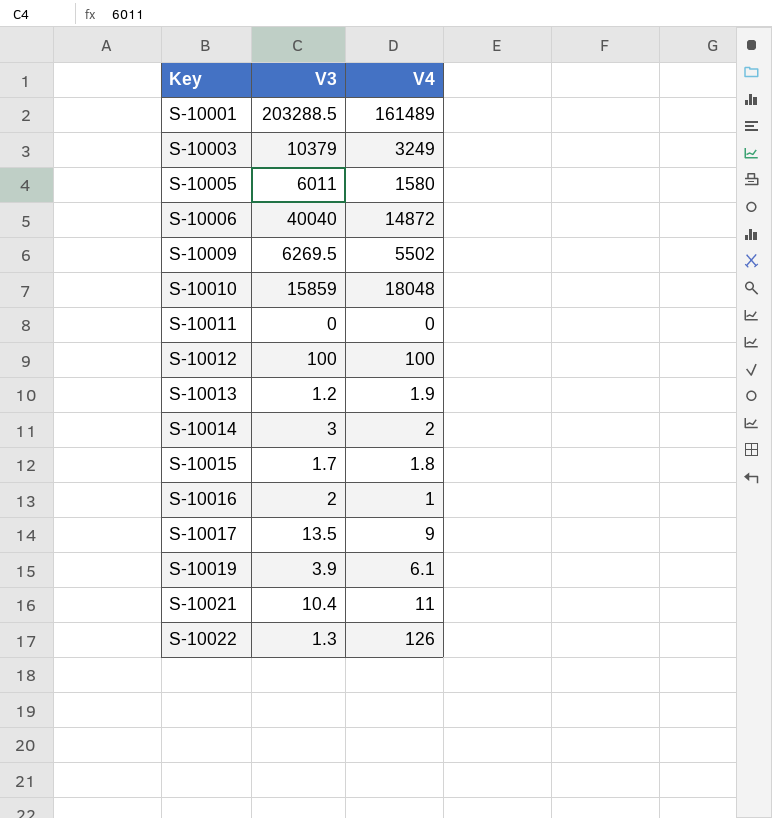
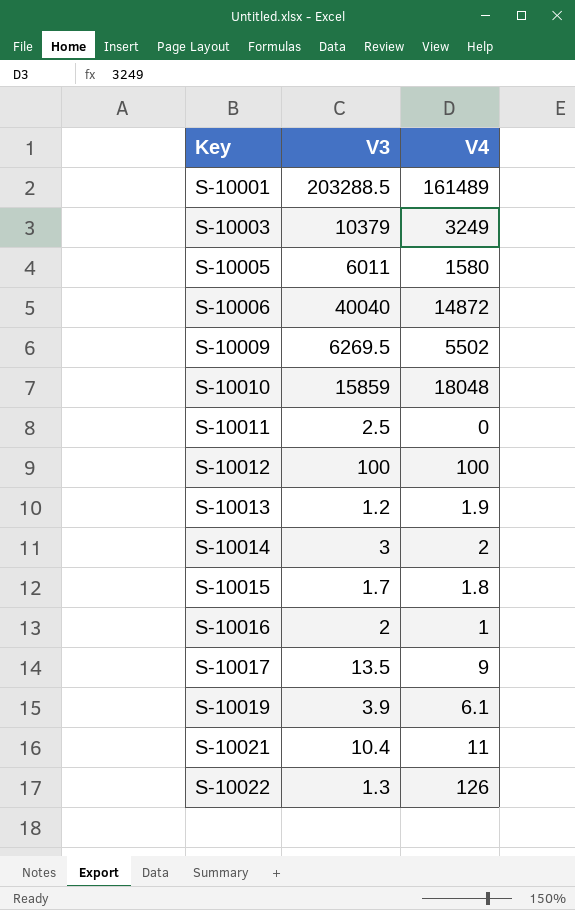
S-10011 | V3: 0 -> 2.5

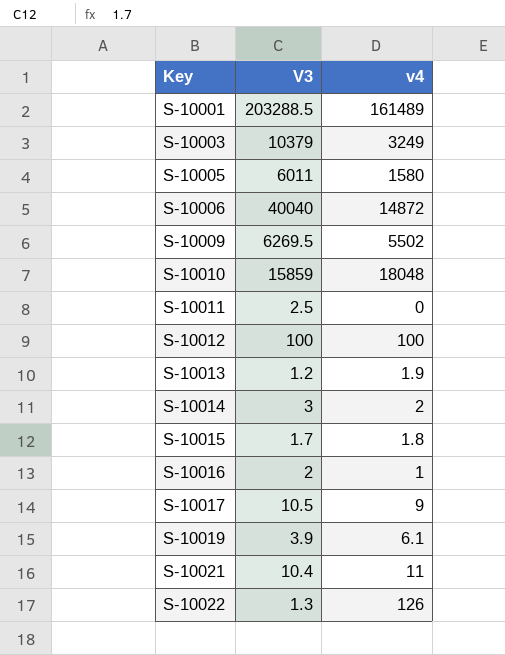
column name: V4 -> v4
S-10017 | V3: 13.5 -> 10.5

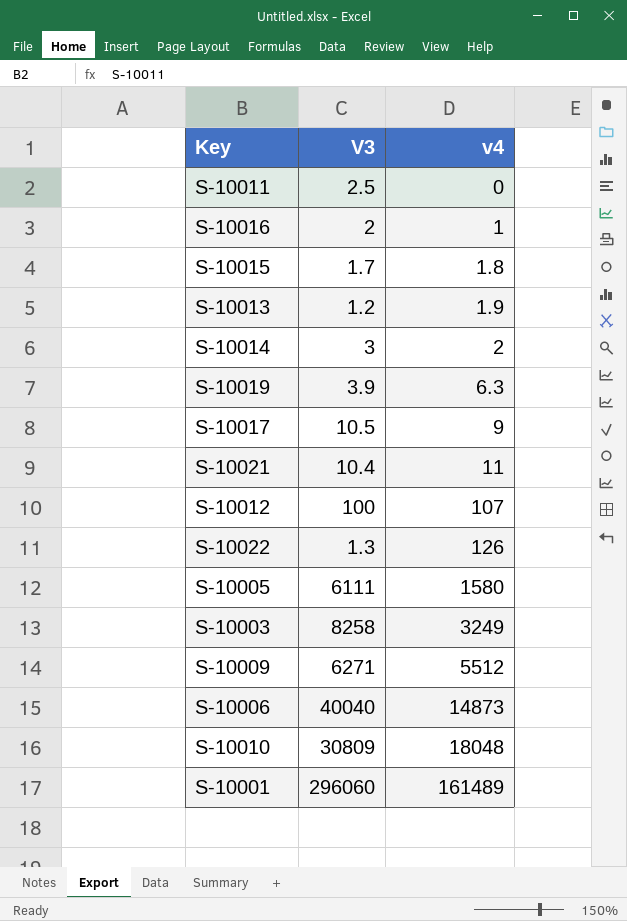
row order: Key ascending -> v4 ascending
S-10019 | v4: 6.1 -> 6.3
S-10012 | v4: 100 -> 107
S-10005 | V3: 6011 -> 6111
S-10003 | V3: 10379 -> 8258
S-10009 | V3: 6269.5 -> 6271
S-10009 | v4: 5502 -> 5512
S-10006 | v4: 14872 -> 14873
S-10010 | V3: 15859 -> 30809
S-10001 | V3: 203288.5 -> 296060

